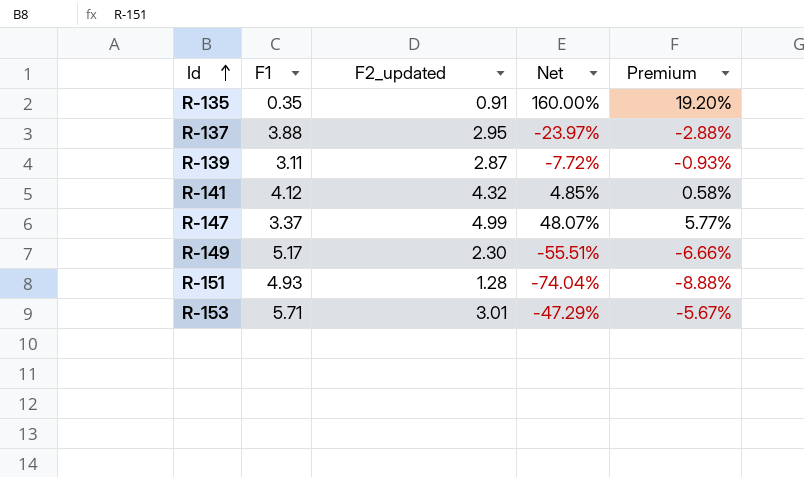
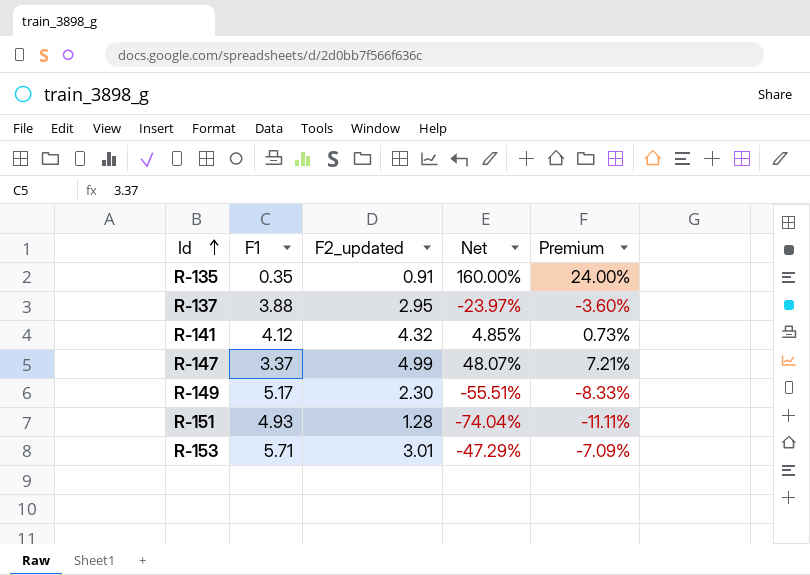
column Premium | formula: [Net] * 0.12 -> [Net] * 0.15
row R-139: 3.11 | 2.87 | -7.72% | -0.93% -> none

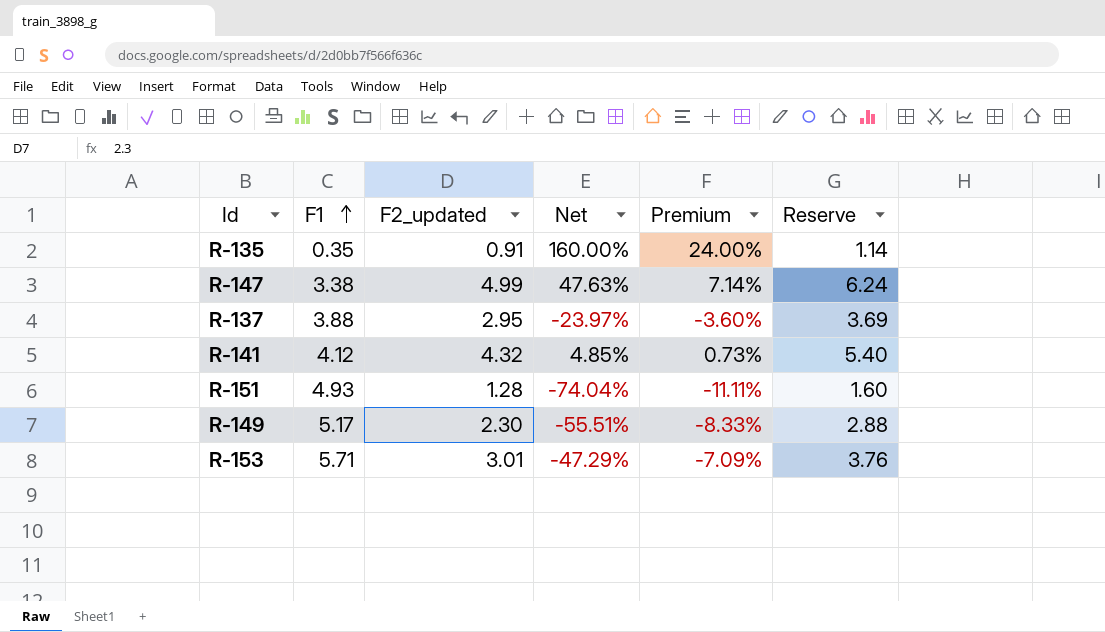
row order: Id ascending -> F1 ascending
column Reserve | formula: none -> [F2_updated] * 1.25
R-147 | F1: 3.37 -> 3.38
R-147 | Net: 48.07% -> 47.63%
R-147 | Premium: 7.21% -> 7.14%

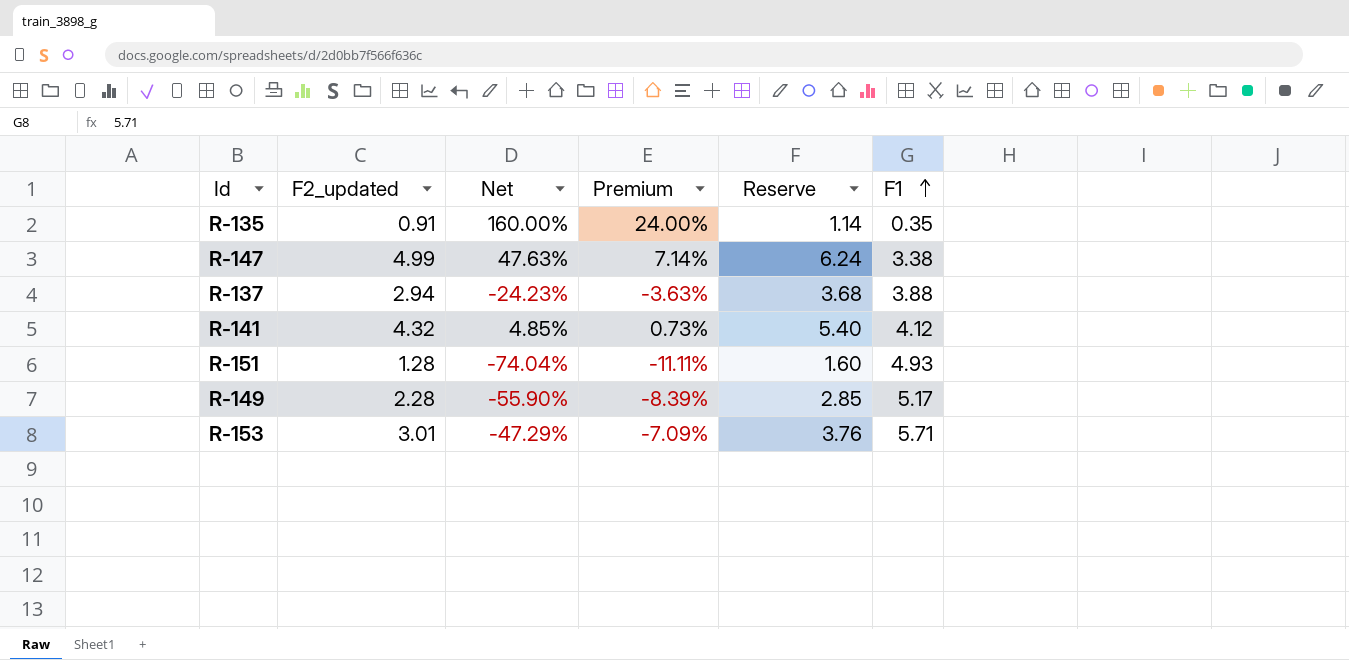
column F1 | position: 2 -> 6
R-137 | F2_updated: 2.95 -> 2.94
R-137 | Net: -23.97% -> -24.23%
R-137 | Premium: -3.60% -> -3.63%
R-137 | Reserve: 3.69 -> 3.68
R-149 | F2_updated: 2.30 -> 2.28
R-149 | Net: -55.51% -> -55.90%
R-149 | Premium: -8.33% -> -8.39%
R-149 | Reserve: 2.88 -> 2.85

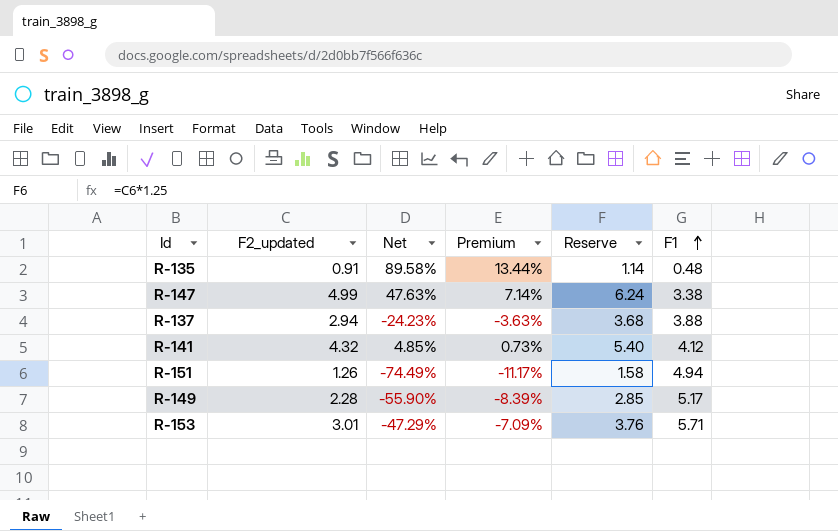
R-135 | Net: 160.00% -> 89.58%
R-135 | Premium: 24.00% -> 13.44%
R-135 | F1: 0.35 -> 0.48
R-151 | F2_updated: 1.28 -> 1.26
R-151 | Net: -74.04% -> -74.49%
R-151 | Premium: -11.11% -> -11.17%
R-151 | Reserve: 1.60 -> 1.58
R-151 | F1: 4.93 -> 4.94

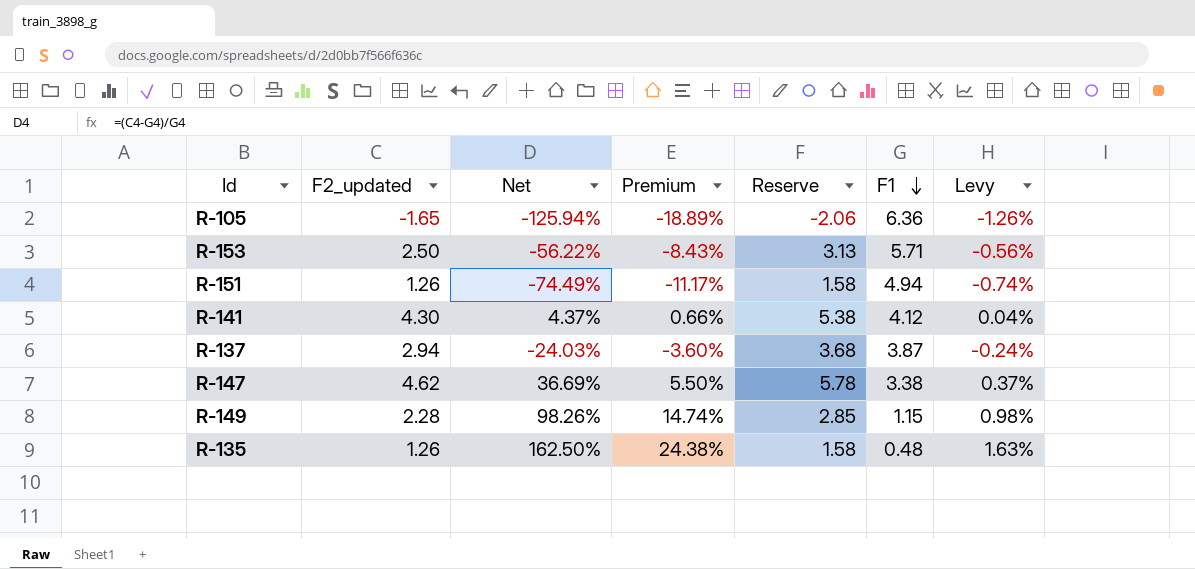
row order: F1 ascending -> F1 descending
column Levy | formula: none -> [Net] * 0.01
row R-105: none -> -1.65 | -125.94% | -18.89% | -2.06 | 6.36 | -1.26%
R-153 | F2_updated: 3.01 -> 2.50
R-153 | Net: -47.29% -> -56.22%
R-153 | Premium: -7.09% -> -8.43%
R-153 | Reserve: 3.76 -> 3.13
R-141 | F2_updated: 4.32 -> 4.30
R-141 | Net: 4.85% -> 4.37%
R-141 | Premium: 0.73% -> 0.66%
R-141 | Reserve: 5.40 -> 5.38
R-137 | Net: -24.23% -> -24.03%
R-137 | Premium: -3.63% -> -3.60%
R-137 | F1: 3.88 -> 3.87
R-147 | F2_updated: 4.99 -> 4.62
R-147 | Net: 47.63% -> 36.69%
R-147 | Premium: 7.14% -> 5.50%
R-147 | Reserve: 6.24 -> 5.78
R-149 | Net: -55.90% -> 98.26%
R-149 | Premium: -8.39% -> 14.74%
R-149 | F1: 5.17 -> 1.15
R-135 | F2_updated: 0.91 -> 1.26
R-135 | Net: 89.58% -> 162.50%
R-135 | Premium: 13.44% -> 24.38%
R-135 | Reserve: 1.14 -> 1.58

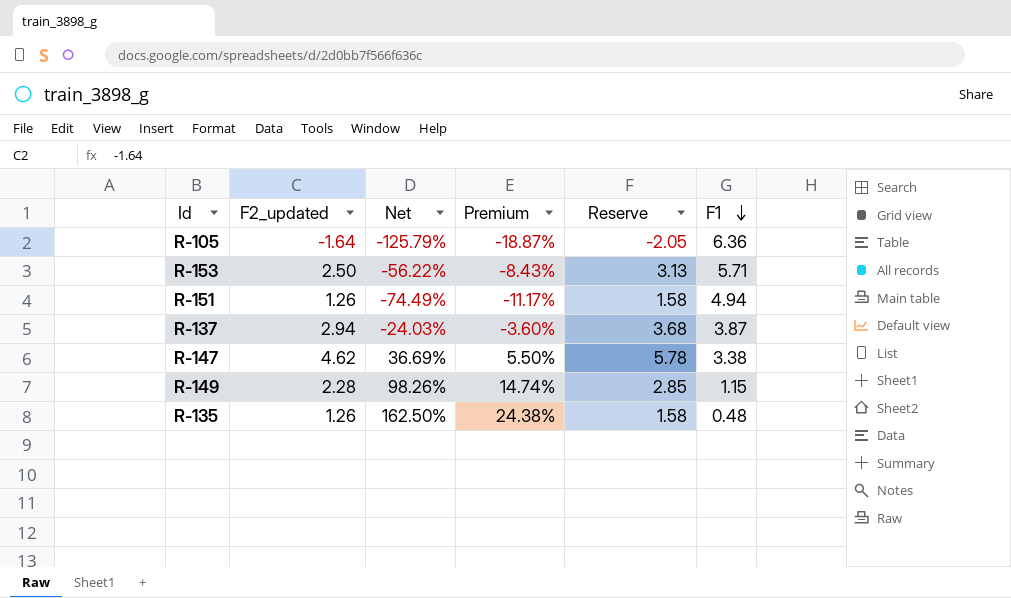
column Levy | formula: [Net] * 0.01 -> none
row R-141: 4.30 | 4.37% | 0.66% | 5.38 | 4.12 | 0.04% -> none
R-105 | F2_updated: -1.65 -> -1.64
R-105 | Net: -125.94% -> -125.79%
R-105 | Premium: -18.89% -> -18.87%
R-105 | Reserve: -2.06 -> -2.05

